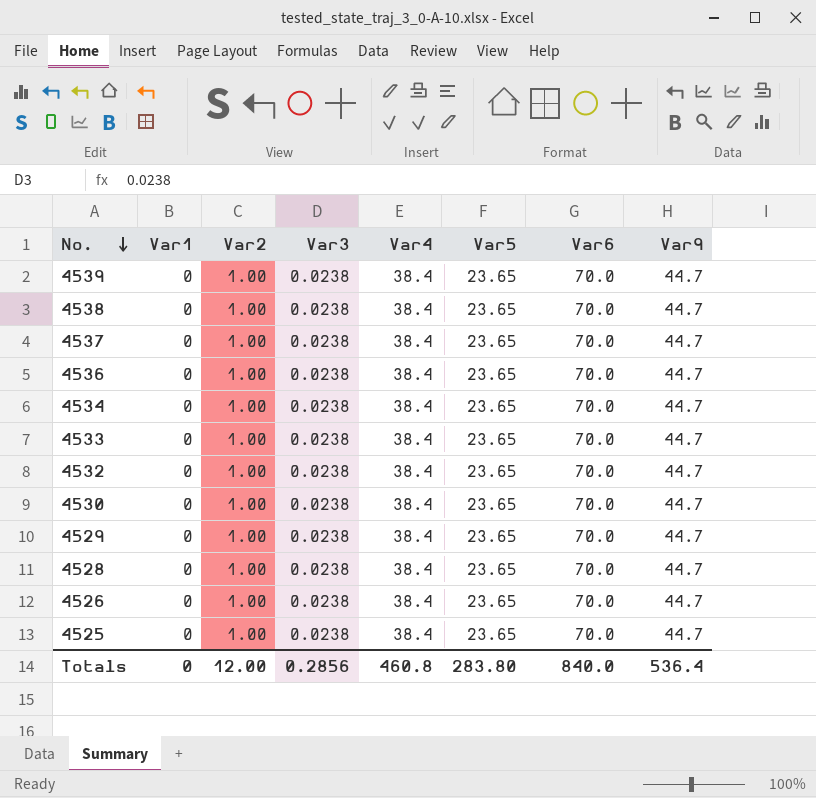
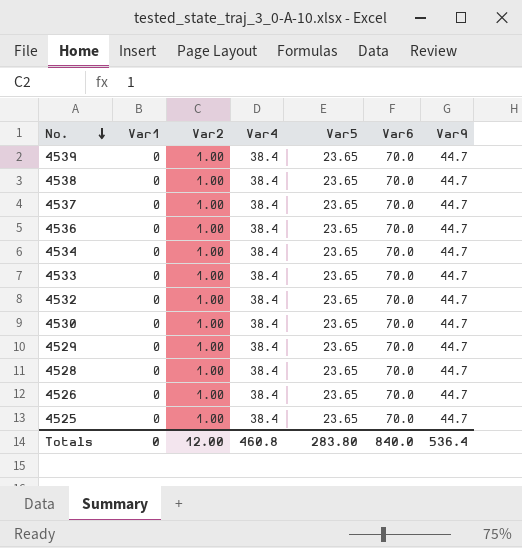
column Var3 | position: 4 -> none

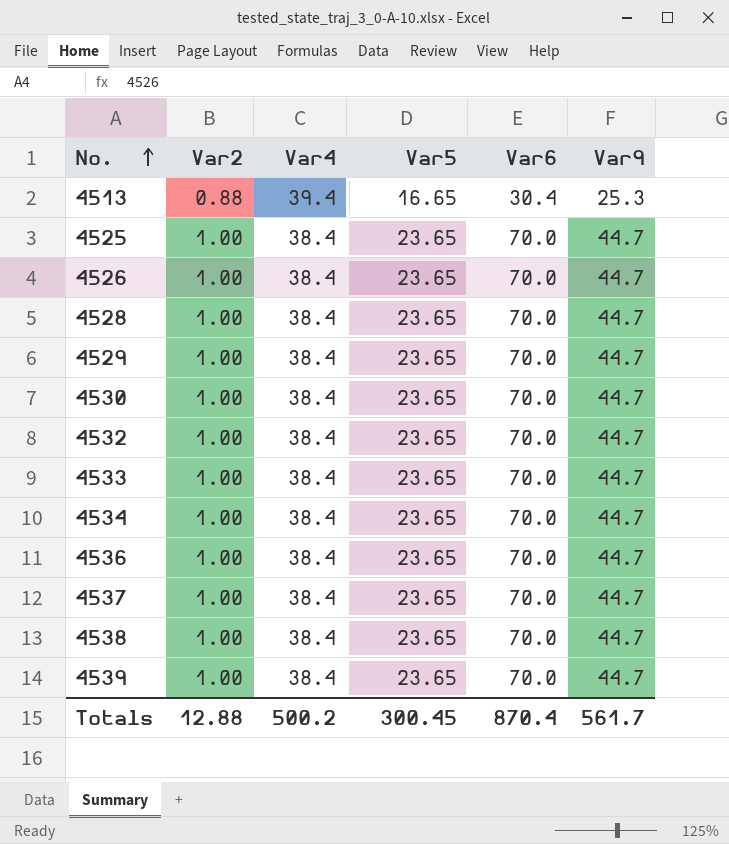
row order: No. descending -> No. ascending
column Var1 | position: 2 -> none
row 4513: none -> 0.88 | 39.4 | 16.65 | 30.4 | 25.3
Totals | Var2: 12.00 -> 12.88
Totals | Var4: 460.8 -> 500.2
Totals | Var5: 283.80 -> 300.45
Totals | Var6: 840.0 -> 870.4
Totals | Var9: 536.4 -> 561.7

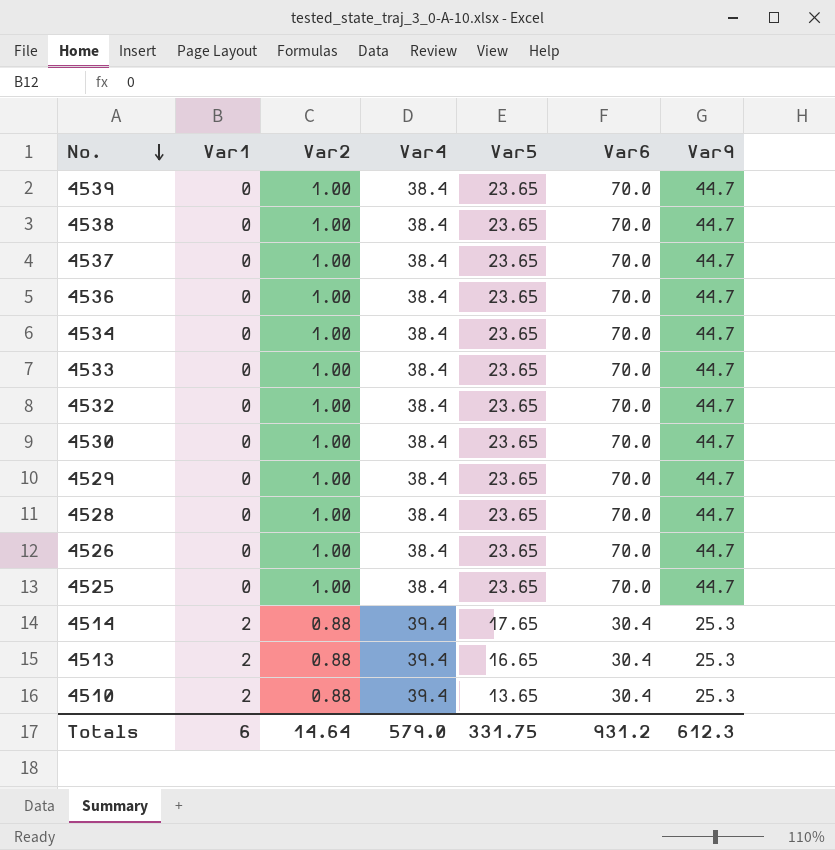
row order: No. ascending -> No. descending
column Var1 | position: none -> 2
row 4514: none -> 2 | 0.88 | 39.4 | 17.65 | 30.4 | 25.3
row 4510: none -> 2 | 0.88 | 39.4 | 13.65 | 30.4 | 25.3
Totals | Var2: 12.88 -> 14.64
Totals | Var4: 500.2 -> 579.0
Totals | Var5: 300.45 -> 331.75
Totals | Var6: 870.4 -> 931.2
Totals | Var9: 561.7 -> 612.3

